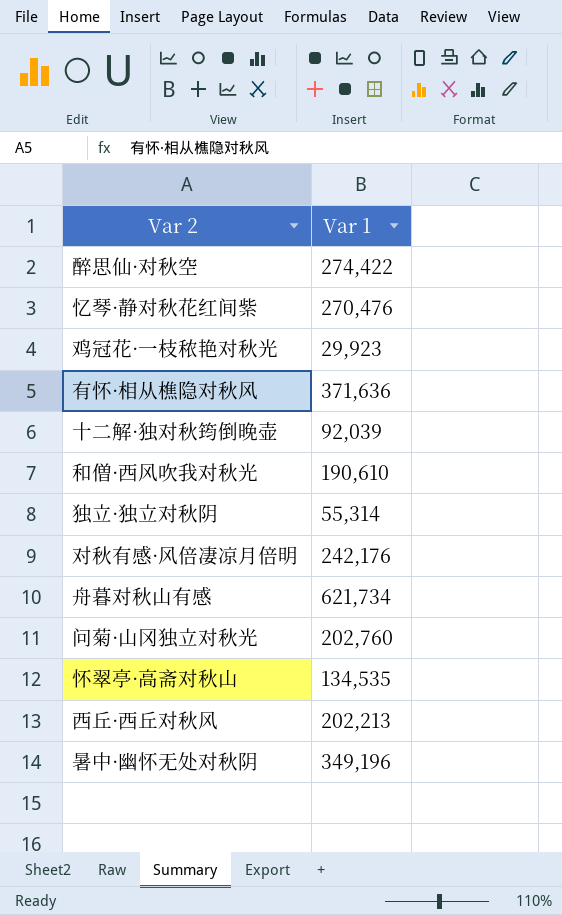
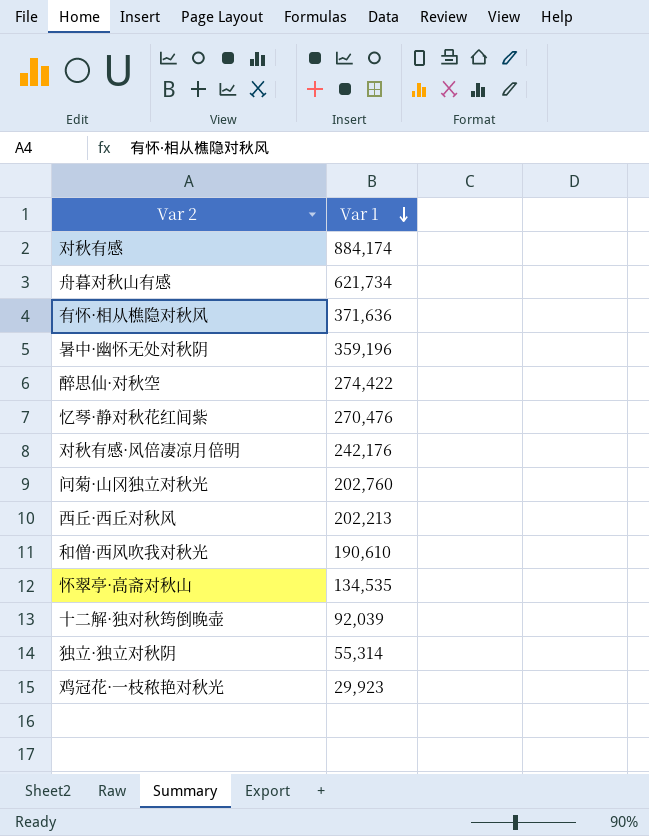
row order: none -> Var 1 descending
row 对秋有感: none -> 884,174
暑中·幽怀无处对秋阴 | Var 1: 349,196 -> 359,196

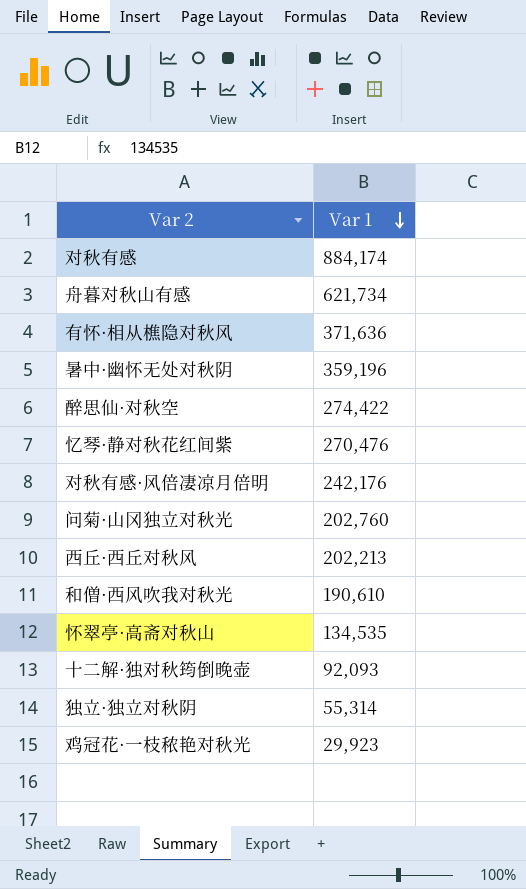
十二解·独对秋筠倒晚壶 | Var 1: 92,039 -> 92,093

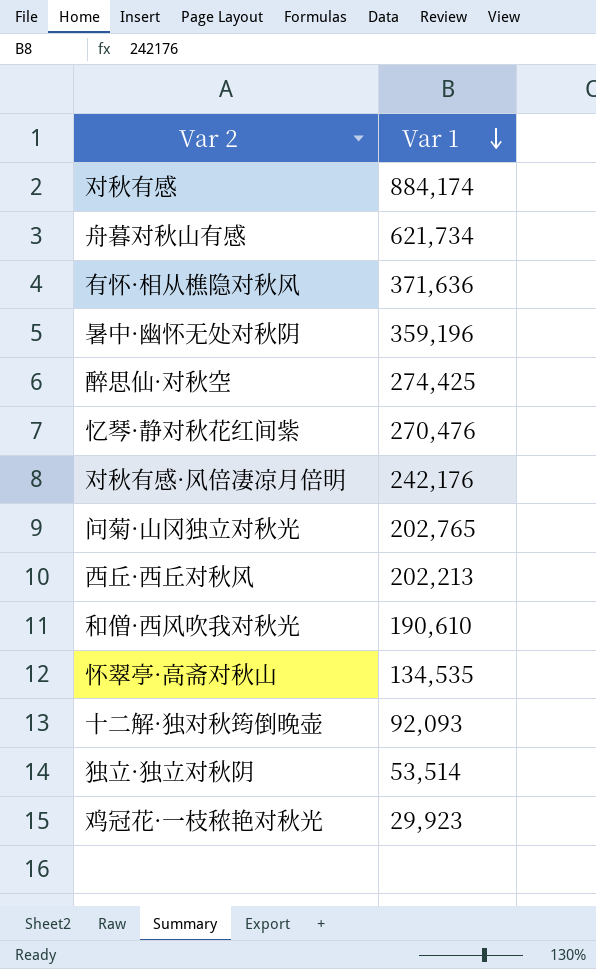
醉思仙·对秋空 | Var 1: 274,422 -> 274,425
问菊·山冈独立对秋光 | Var 1: 202,760 -> 202,765
独立·独立对秋阴 | Var 1: 55,314 -> 53,514

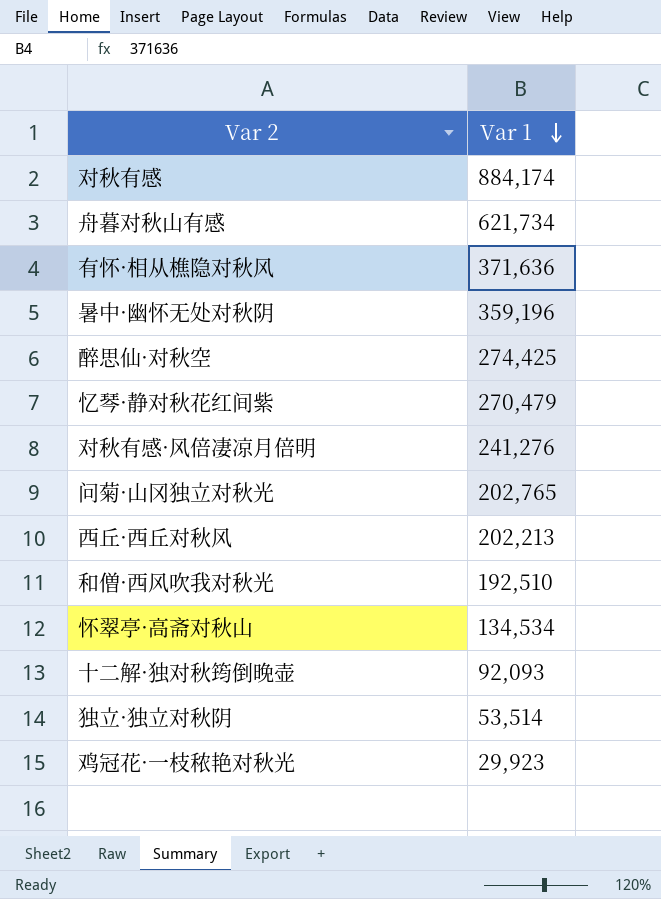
忆琴·静对秋花红间紫 | Var 1: 270,476 -> 270,479
对秋有感·风倍凄凉月倍明 | Var 1: 242,176 -> 241,276
和僧·西风吹我对秋光 | Var 1: 190,610 -> 192,510
怀翠亭·高斋对秋山 | Var 1: 134,535 -> 134,534

